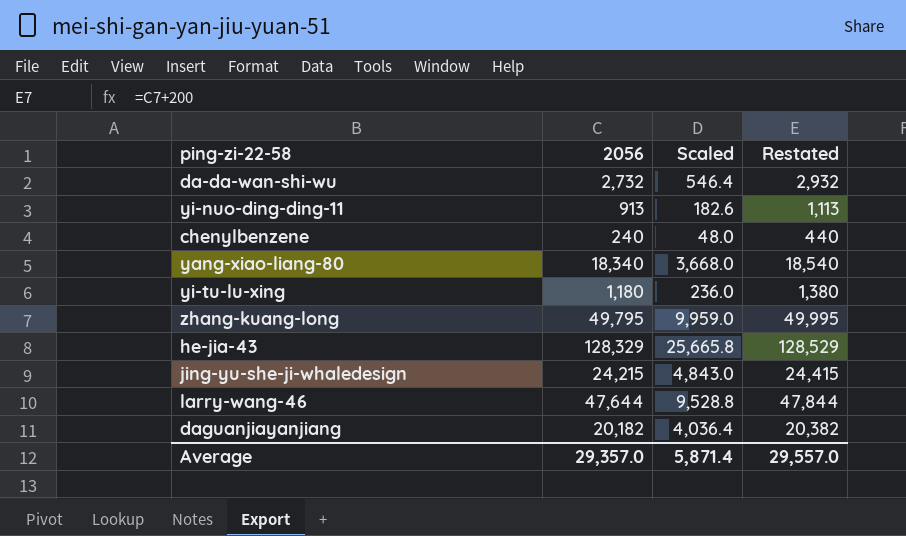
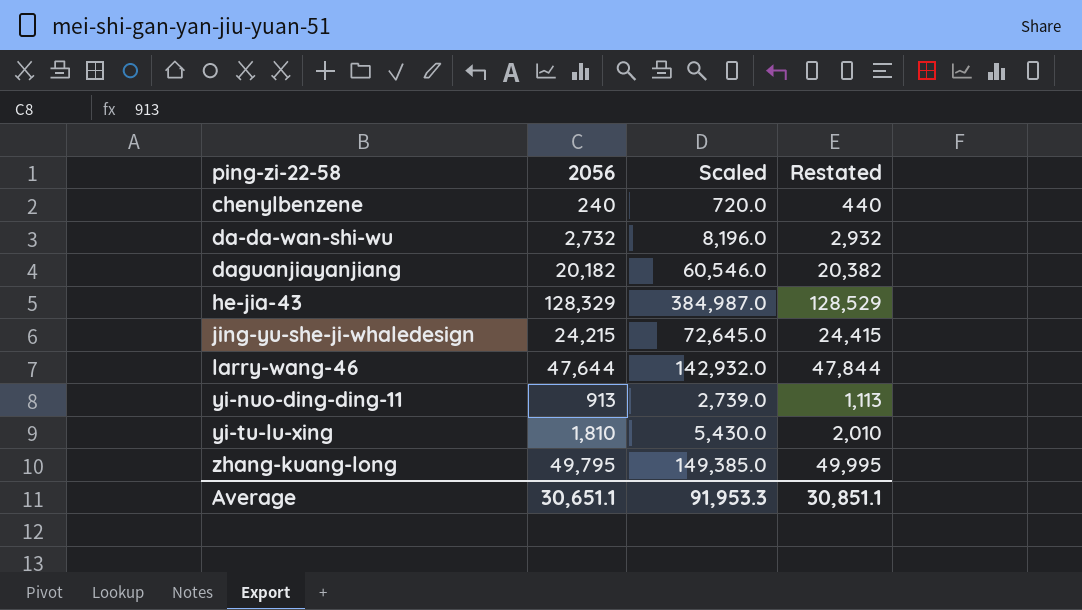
row order: none -> ping-zi-22-58 ascending
column Scaled | formula: [2056] * 0.2 -> [2056] * 3
row yang-xiao-liang-80: 18,340 | 3,668.0 | 18,540 -> none
yi-tu-lu-xing | 2056: 1,180 -> 1,810
yi-tu-lu-xing | Restated: 1,380 -> 2,010
Average | 2056: 29,357.0 -> 30,651.1
Average | Scaled: 5,871.4 -> 91,953.3
Average | Restated: 29,557.0 -> 30,851.1

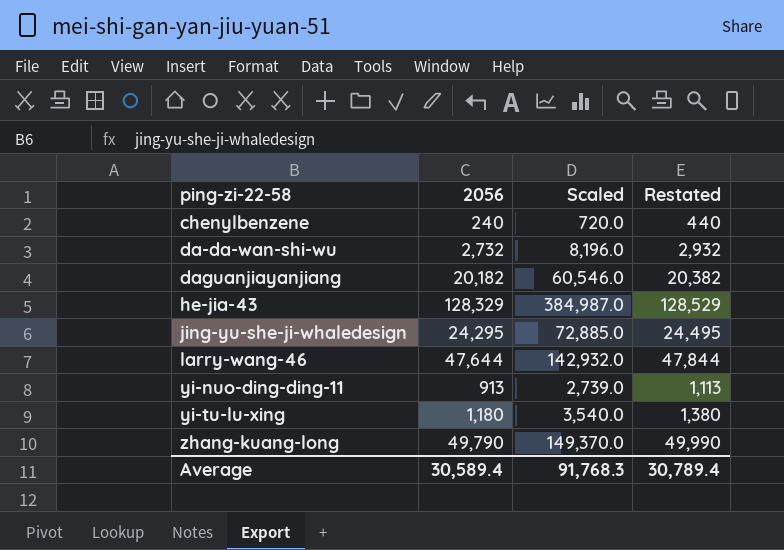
jing-yu-she-ji-whaledesign | 2056: 24,215 -> 24,295
jing-yu-she-ji-whaledesign | Scaled: 72,645.0 -> 72,885.0
jing-yu-she-ji-whaledesign | Restated: 24,415 -> 24,495
yi-tu-lu-xing | 2056: 1,810 -> 1,180
yi-tu-lu-xing | Scaled: 5,430.0 -> 3,540.0
yi-tu-lu-xing | Restated: 2,010 -> 1,380
zhang-kuang-long | 2056: 49,795 -> 49,790
zhang-kuang-long | Scaled: 149,385.0 -> 149,370.0
zhang-kuang-long | Restated: 49,995 -> 49,990
Average | 2056: 30,651.1 -> 30,589.4
Average | Scaled: 91,953.3 -> 91,768.3
Average | Restated: 30,851.1 -> 30,789.4

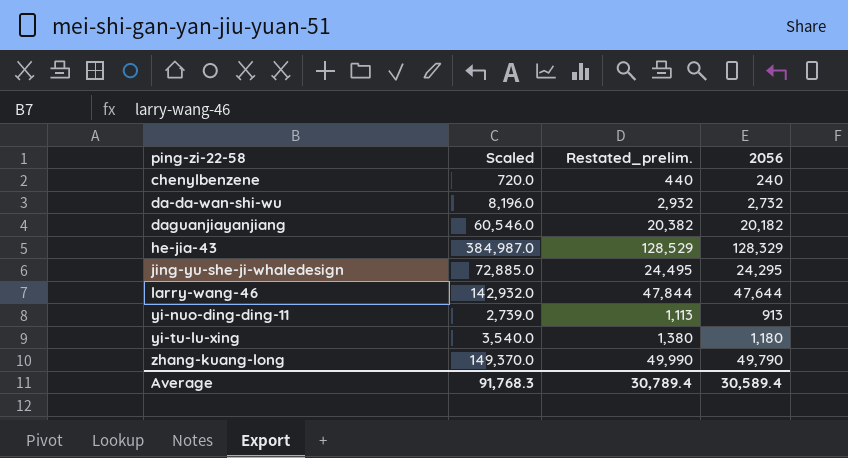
column name: Restated -> Restated_prelim.
column 2056 | position: 2 -> 4

